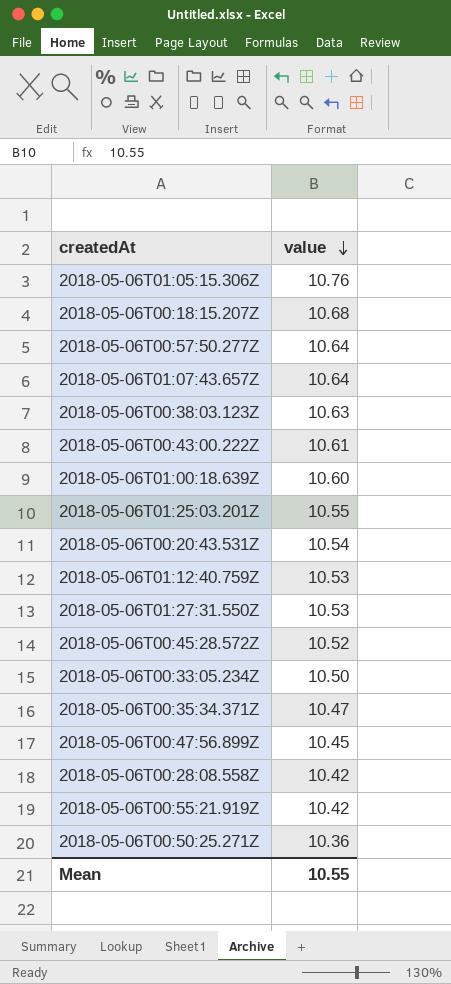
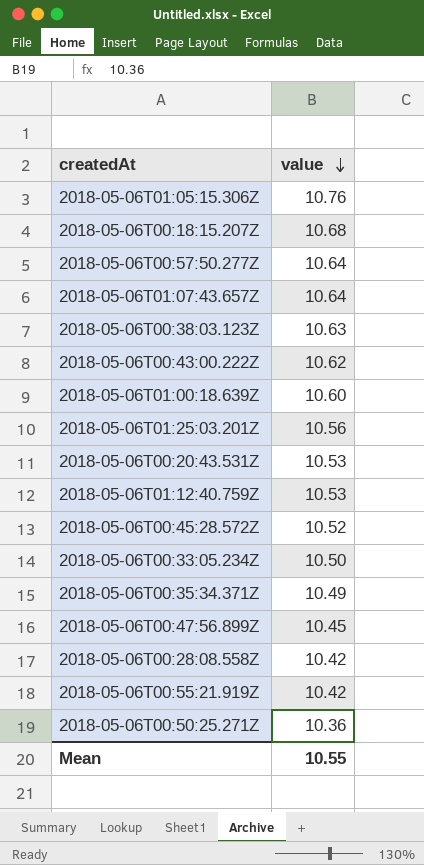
row 2018-05-06T01:27:31.550Z: 10.53 -> none
2018-05-06T00:43:00.222Z | value: 10.61 -> 10.62
2018-05-06T01:25:03.201Z | value: 10.55 -> 10.56
2018-05-06T00:20:43.531Z | value: 10.54 -> 10.53
2018-05-06T00:35:34.371Z | value: 10.47 -> 10.49

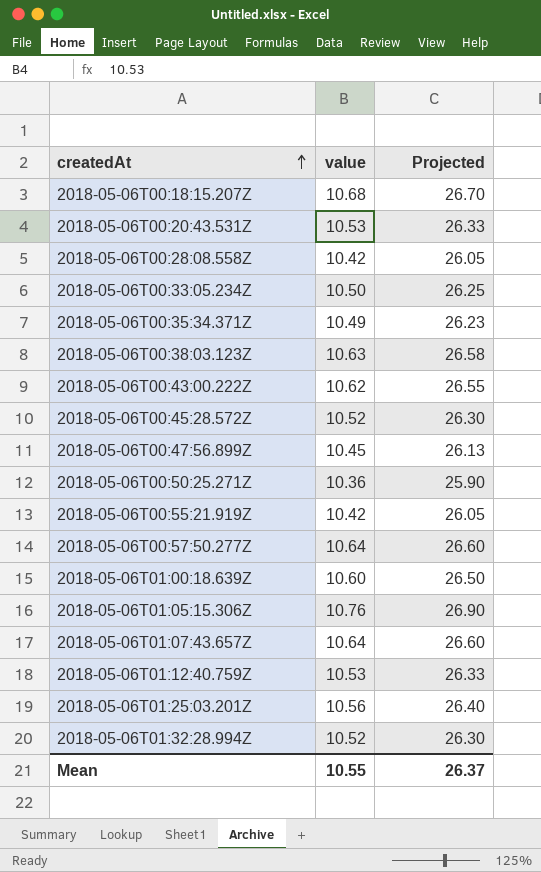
row order: value descending -> createdAt ascending
column Projected | formula: none -> [value] * 2.5
row 2018-05-06T01:32:28.994Z: none -> 10.52 | 26.30

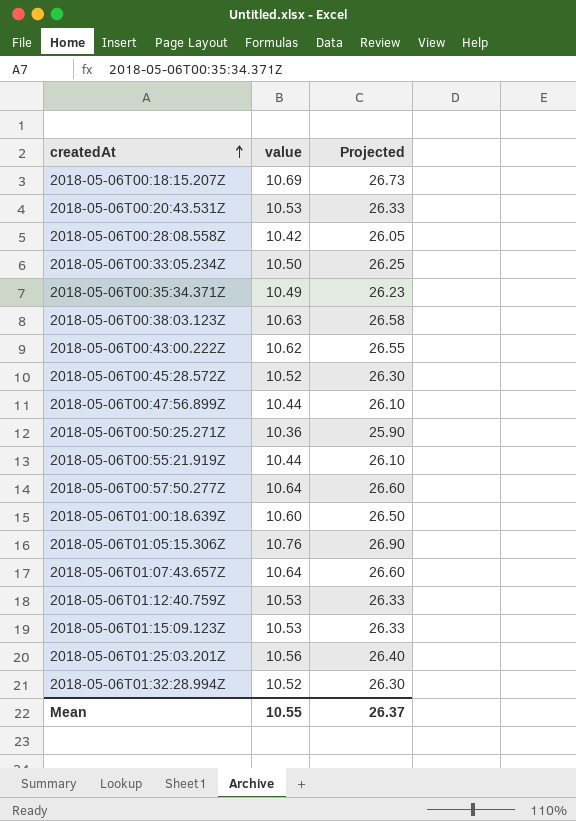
2018-05-06T00:18:15.207Z | value: 10.68 -> 10.69
2018-05-06T00:18:15.207Z | Projected: 26.70 -> 26.73
2018-05-06T00:47:56.899Z | value: 10.45 -> 10.44
2018-05-06T00:47:56.899Z | Projected: 26.13 -> 26.10
2018-05-06T00:55:21.919Z | value: 10.42 -> 10.44
2018-05-06T00:55:21.919Z | Projected: 26.05 -> 26.10
row 2018-05-06T01:15:09.123Z: none -> 10.53 | 26.33

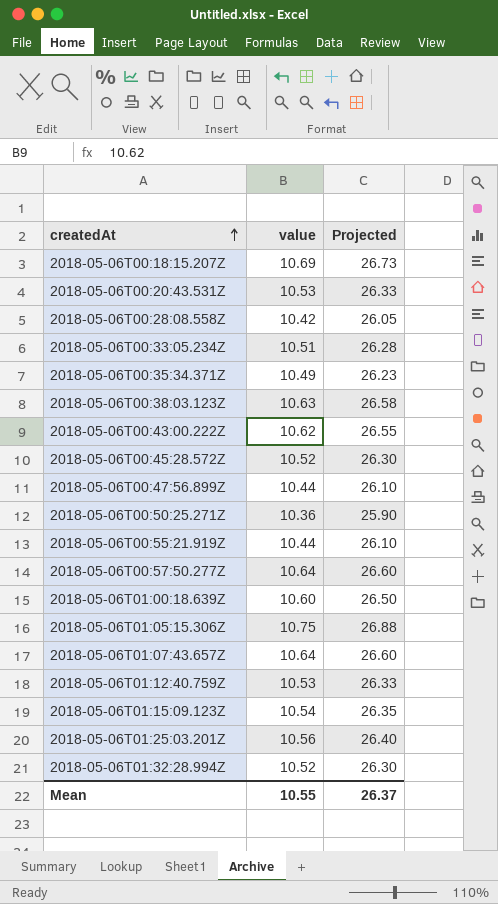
2018-05-06T00:33:05.234Z | value: 10.50 -> 10.51
2018-05-06T00:33:05.234Z | Projected: 26.25 -> 26.28
2018-05-06T01:05:15.306Z | value: 10.76 -> 10.75
2018-05-06T01:05:15.306Z | Projected: 26.90 -> 26.88
2018-05-06T01:15:09.123Z | value: 10.53 -> 10.54
2018-05-06T01:15:09.123Z | Projected: 26.33 -> 26.35

